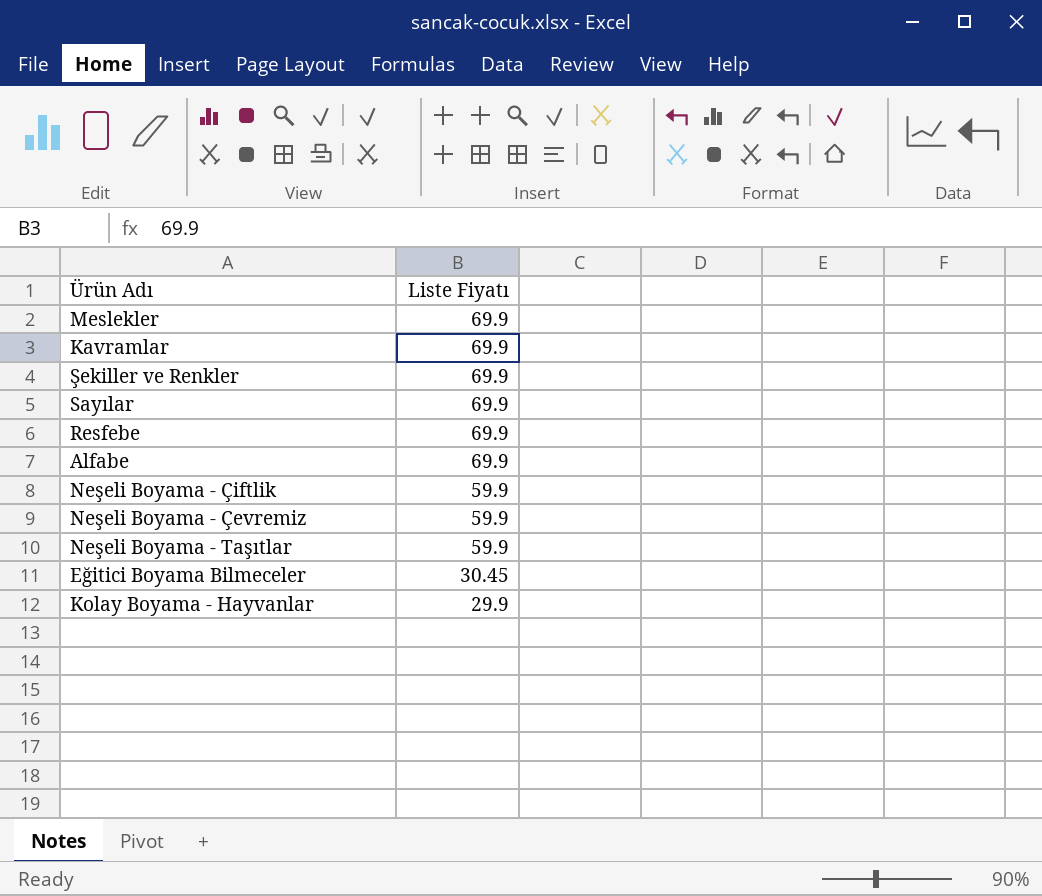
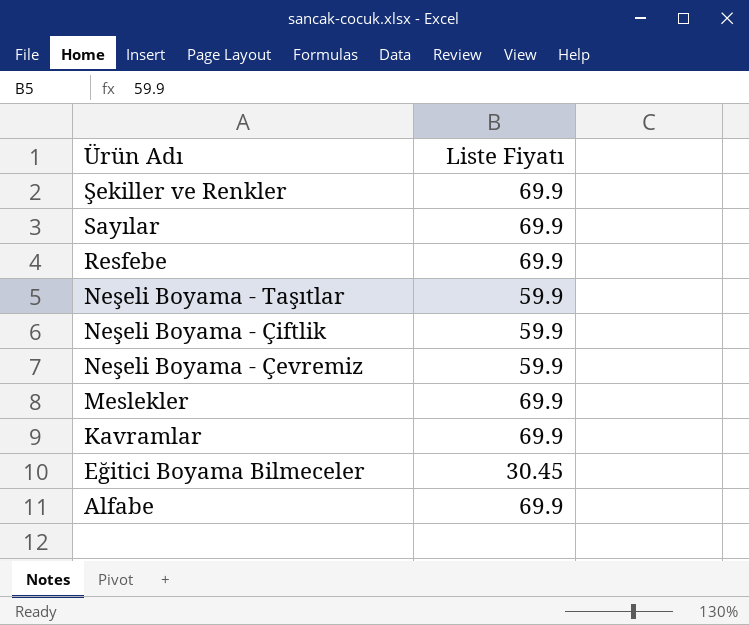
row order: Liste Fiyatı descending -> Ürün Adı descending
row Kolay Boyama - Hayvanlar: 29.9 -> none

